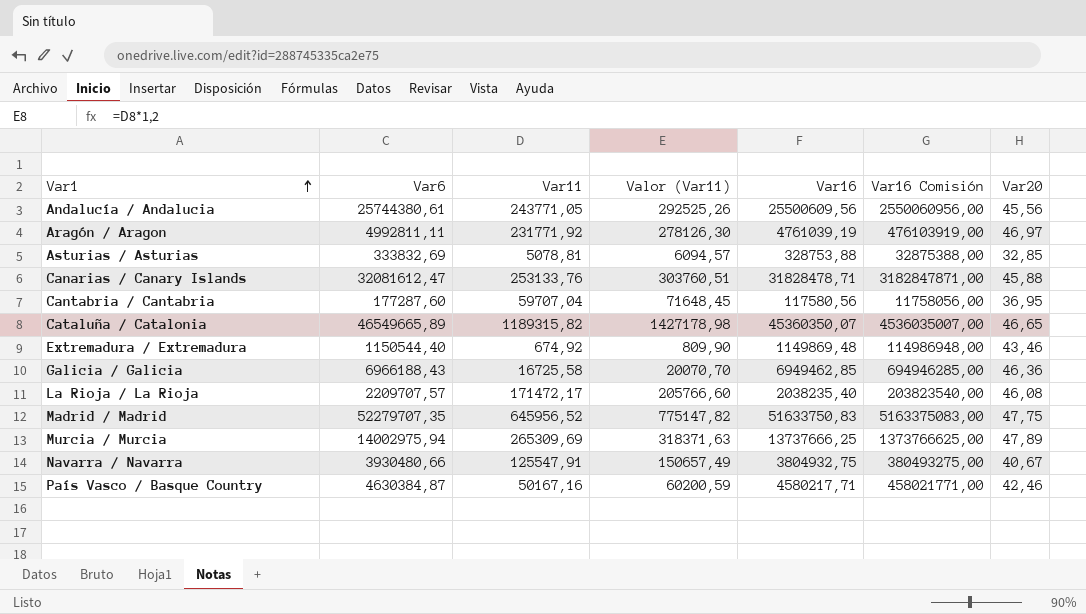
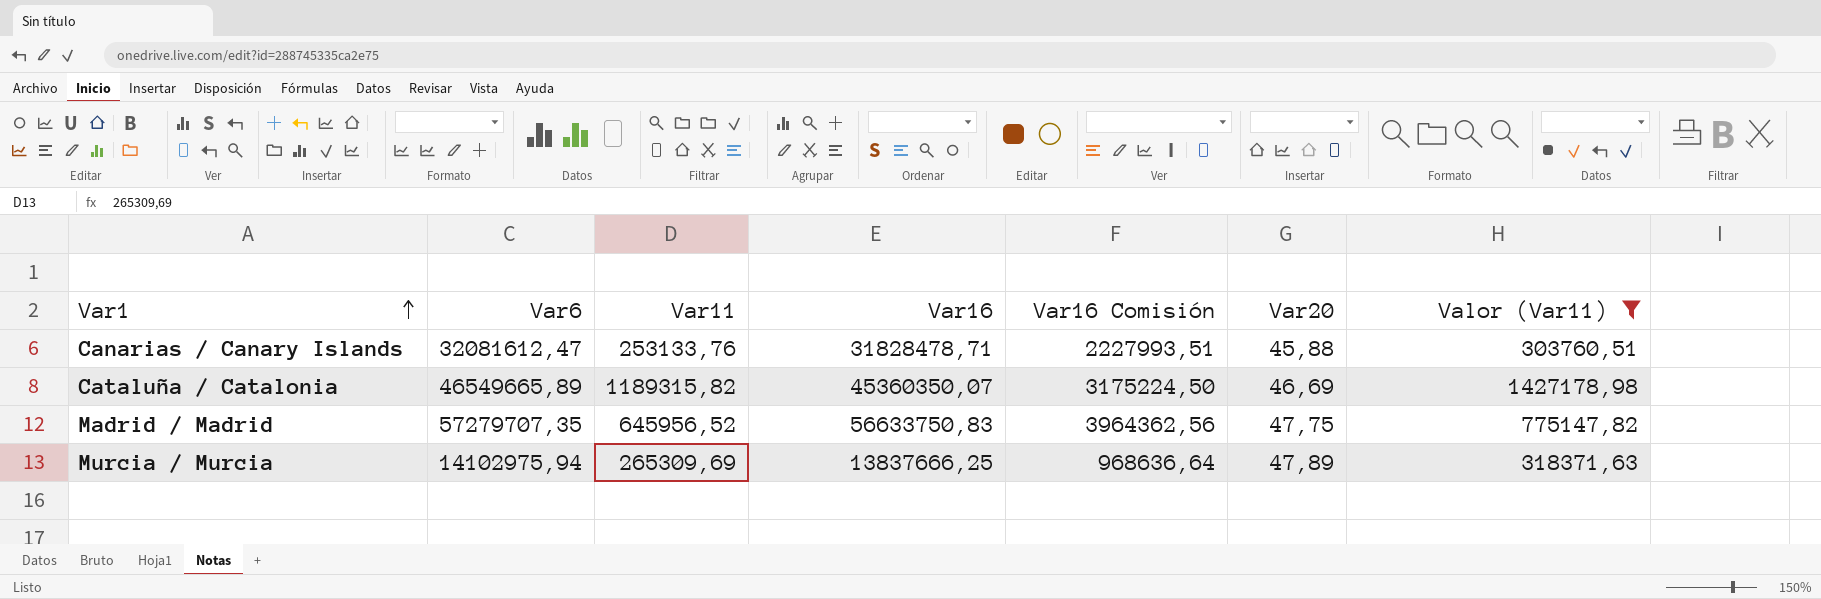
filter: none -> Valor (Var11) >= 303760,51
column Var16 Comisión | formula: [Var16] * 100 -> [Var16] * 0,07
column Valor (Var11) | position: 4 -> 7
Cataluña / Catalonia | Var20: 46,65 -> 46,69
Madrid / Madrid | Var6: 52279707,35 -> 57279707,35
Madrid / Madrid | Var16: 51633750,83 -> 56633750,83
Murcia / Murcia | Var6: 14002975,94 -> 14102975,94
Murcia / Murcia | Var16: 13737666,25 -> 13837666,25

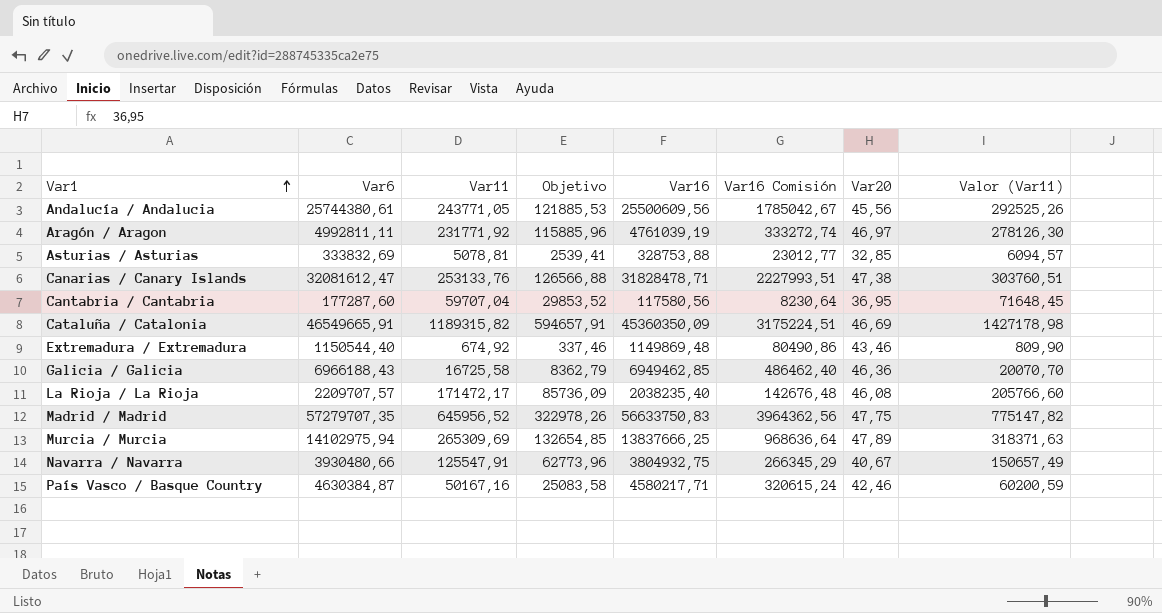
filter: Valor (Var11) >= 303760,51 -> none
column Objetivo | formula: none -> [Var11] * 0,5
Canarias / Canary Islands | Var20: 45,88 -> 47,38
Cataluña / Catalonia | Var6: 46549665,89 -> 46549665,91
Cataluña / Catalonia | Var16: 45360350,07 -> 45360350,09
Cataluña / Catalonia | Var16 Comisión: 3175224,50 -> 3175224,51

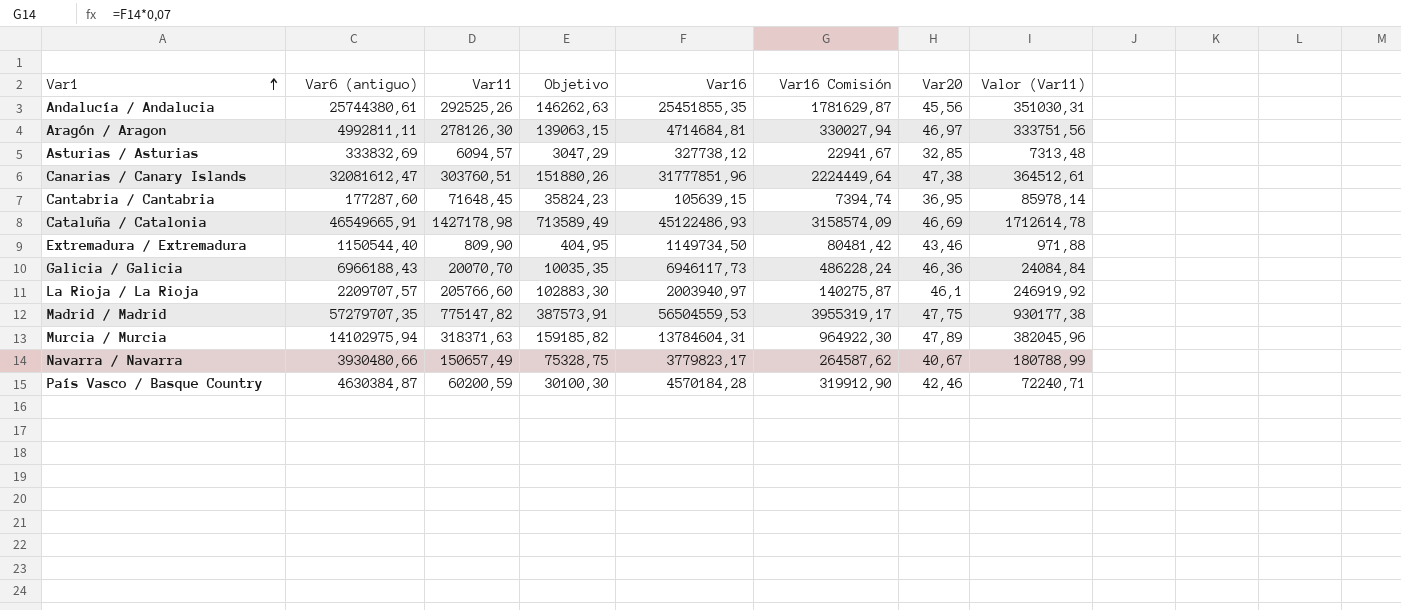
column name: Var6 -> Var6 (antiguo)
Andalucía / Andalucia | Var11: 243771,05 -> 292525,26
Andalucía / Andalucia | Objetivo: 121885,53 -> 146262,63
Andalucía / Andalucia | Var16: 25500609,56 -> 25451855,35
Andalucía / Andalucia | Var16 Comisión: 1785042,67 -> 1781629,87
Andalucía / Andalucia | Valor (Var11): 292525,26 -> 351030,31
Aragón / Aragon | Var11: 231771,92 -> 278126,30
Aragón / Aragon | Objetivo: 115885,96 -> 139063,15
Aragón / Aragon | Var16: 4761039,19 -> 4714684,81
Aragón / Aragon | Var16 Comisión: 333272,74 -> 330027,94
Aragón / Aragon | Valor (Var11): 278126,30 -> 333751,56
Asturias / Asturias | Var11: 5078,81 -> 6094,57
Asturias / Asturias | Objetivo: 2539,41 -> 3047,29
Asturias / Asturias | Var16: 328753,88 -> 327738,12
Asturias / Asturias | Var16 Comisión: 23012,77 -> 22941,67
Asturias / Asturias | Valor (Var11): 6094,57 -> 7313,48
Canarias / Canary Islands | Var11: 253133,76 -> 303760,51
Canarias / Canary Islands | Objetivo: 126566,88 -> 151880,26
Canarias / Canary Islands | Var16: 31828478,71 -> 31777851,96
Canarias / Canary Islands | Var16 Comisión: 2227993,51 -> 2224449,64
Canarias / Canary Islands | Valor (Var11): 303760,51 -> 364512,61
Cantabria / Cantabria | Var11: 59707,04 -> 71648,45
Cantabria / Cantabria | Objetivo: 29853,52 -> 35824,23
Cantabria / Cantabria | Var16: 117580,56 -> 105639,15
Cantabria / Cantabria | Var16 Comisión: 8230,64 -> 7394,74
Cantabria / Cantabria | Valor (Var11): 71648,45 -> 85978,14
Cataluña / Catalonia | Var11: 1189315,82 -> 1427178,98
Cataluña / Catalonia | Objetivo: 594657,91 -> 713589,49
Cataluña / Catalonia | Var16: 45360350,09 -> 45122486,93
Cataluña / Catalonia | Var16 Comisión: 3175224,51 -> 3158574,09
Cataluña / Catalonia | Valor (Var11): 1427178,98 -> 1712614,78
Extremadura / Extremadura | Var11: 674,92 -> 809,90
Extremadura / Extremadura | Objetivo: 337,46 -> 404,95
Extremadura / Extremadura | Var16: 1149869,48 -> 1149734,50
Extremadura / Extremadura | Var16 Comisión: 80490,86 -> 80481,42
Extremadura / Extremadura | Valor (Var11): 809,90 -> 971,88
Galicia / Galicia | Var11: 16725,58 -> 20070,70
Galicia / Galicia | Objetivo: 8362,79 -> 10035,35
Galicia / Galicia | Var16: 6949462,85 -> 6946117,73
Galicia / Galicia | Var16 Comisión: 486462,40 -> 486228,24
Galicia / Galicia | Valor (Var11): 20070,70 -> 24084,84
La Rioja / La Rioja | Var11: 171472,17 -> 205766,60
La Rioja / La Rioja | Objetivo: 85736,09 -> 102883,30
La Rioja / La Rioja | Var16: 2038235,40 -> 2003940,97
La Rioja / La Rioja | Var16 Comisión: 142676,48 -> 140275,87
La Rioja / La Rioja | Var20: 46,08 -> 46,1
La Rioja / La Rioja | Valor (Var11): 205766,60 -> 246919,92
Madrid / Madrid | Var11: 645956,52 -> 775147,82
Madrid / Madrid | Objetivo: 322978,26 -> 387573,91
Madrid / Madrid | Var16: 56633750,83 -> 56504559,53
Madrid / Madrid | Var16 Comisión: 3964362,56 -> 3955319,17
Madrid / Madrid | Valor (Var11): 775147,82 -> 930177,38
Murcia / Murcia | Var11: 265309,69 -> 318371,63
Murcia / Murcia | Objetivo: 132654,85 -> 159185,82
Murcia / Murcia | Var16: 13837666,25 -> 13784604,31
Murcia / Murcia | Var16 Comisión: 968636,64 -> 964922,30
Murcia / Murcia | Valor (Var11): 318371,63 -> 382045,96
Navarra / Navarra | Var11: 125547,91 -> 150657,49
Navarra / Navarra | Objetivo: 62773,96 -> 75328,75
Navarra / Navarra | Var16: 3804932,75 -> 3779823,17
Navarra / Navarra | Var16 Comisión: 266345,29 -> 264587,62
Navarra / Navarra | Valor (Var11): 150657,49 -> 180788,99
País Vasco / Basque Country | Var11: 50167,16 -> 60200,59
País Vasco / Basque Country | Objetivo: 25083,58 -> 30100,30
País Vasco / Basque Country | Var16: 4580217,71 -> 4570184,28
País Vasco / Basque Country | Var16 Comisión: 320615,24 -> 319912,90
País Vasco / Basque Country | Valor (Var11): 60200,59 -> 72240,71

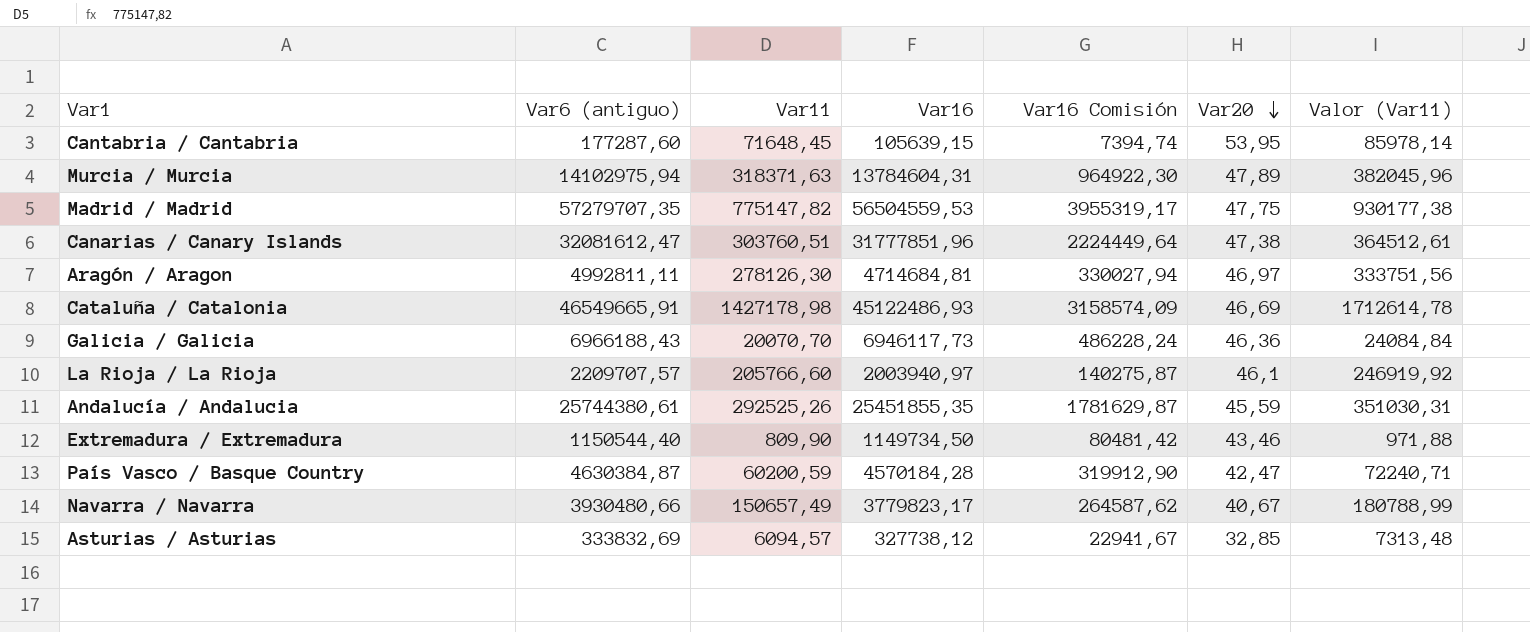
row order: Var1 ascending -> Var20 descending
column Objetivo | formula: [Var11] * 0,5 -> none
Cantabria / Cantabria | Var20: 36,95 -> 53,95
Andalucía / Andalucia | Var20: 45,56 -> 45,59
País Vasco / Basque Country | Var20: 42,46 -> 42,47

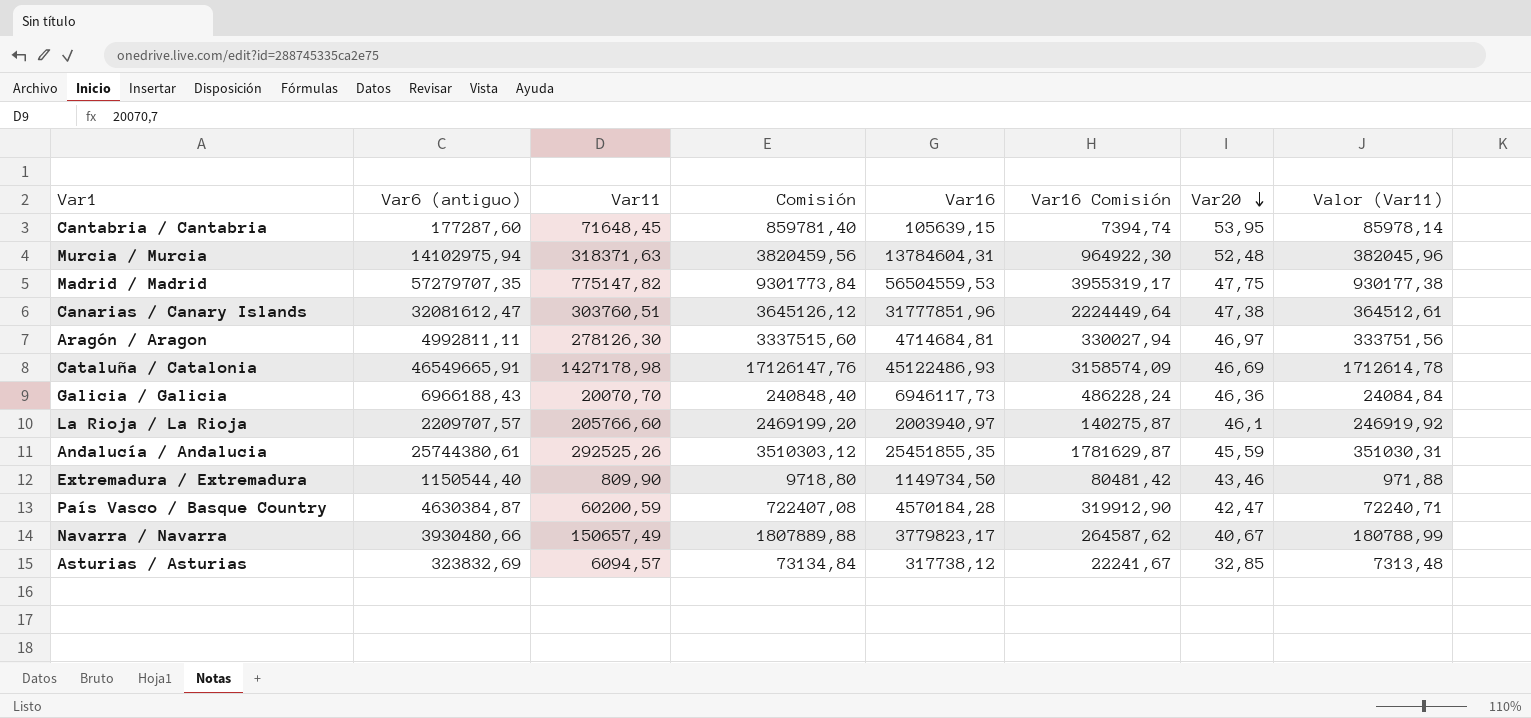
column Comisión | formula: none -> [Var11] * 12
Murcia / Murcia | Var20: 47,89 -> 52,48
Asturias / Asturias | Var6 (antiguo): 333832,69 -> 323832,69
Asturias / Asturias | Var16: 327738,12 -> 317738,12
Asturias / Asturias | Var16 Comisión: 22941,67 -> 22241,67

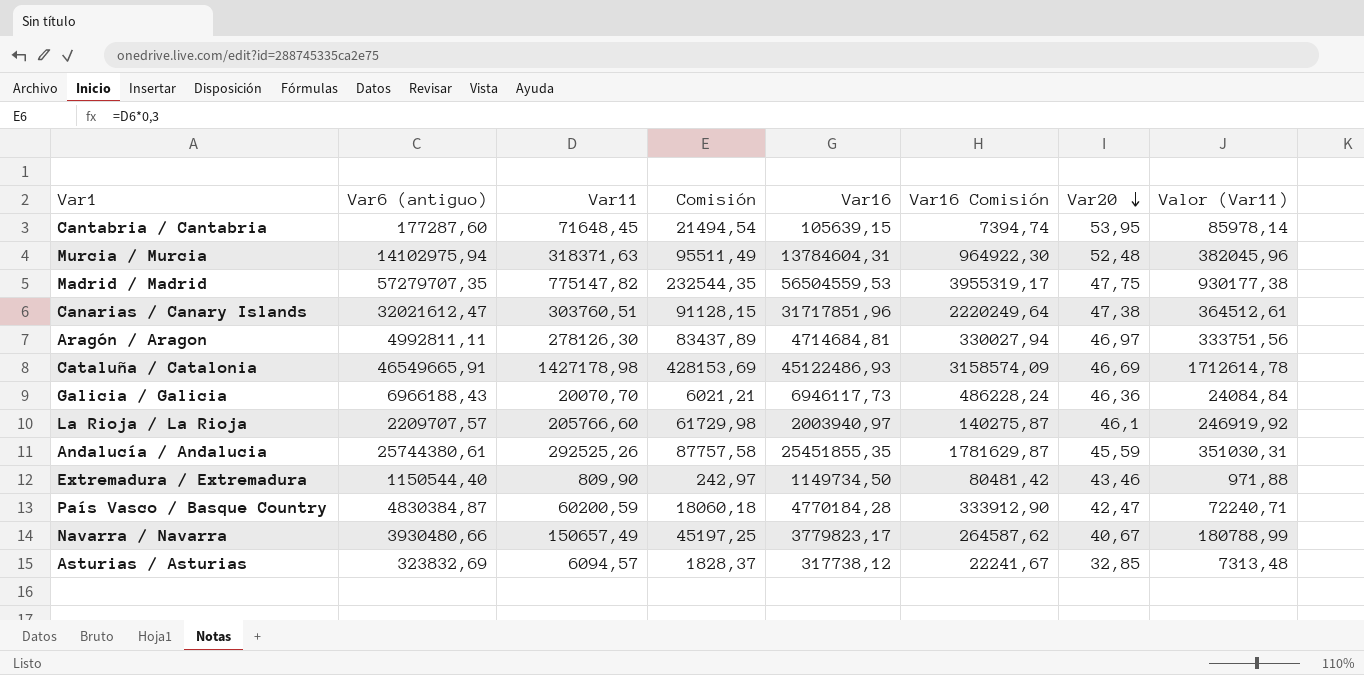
column Comisión | formula: [Var11] * 12 -> [Var11] * 0,3
Canarias / Canary Islands | Var6 (antiguo): 32081612,47 -> 32021612,47
Canarias / Canary Islands | Var16: 31777851,96 -> 31717851,96
Canarias / Canary Islands | Var16 Comisión: 2224449,64 -> 2220249,64
País Vasco / Basque Country | Var6 (antiguo): 4630384,87 -> 4830384,87
País Vasco / Basque Country | Var16: 4570184,28 -> 4770184,28
País Vasco / Basque Country | Var16 Comisión: 319912,90 -> 333912,90

